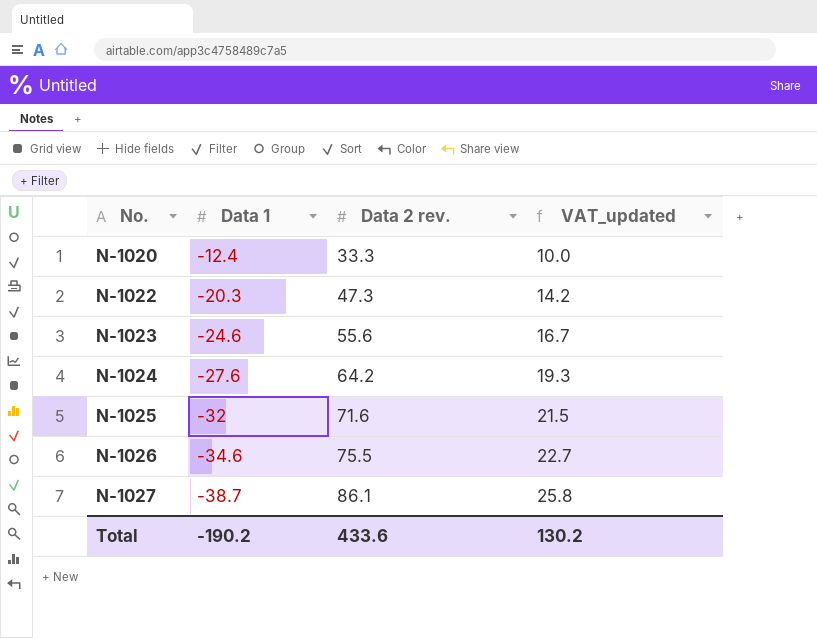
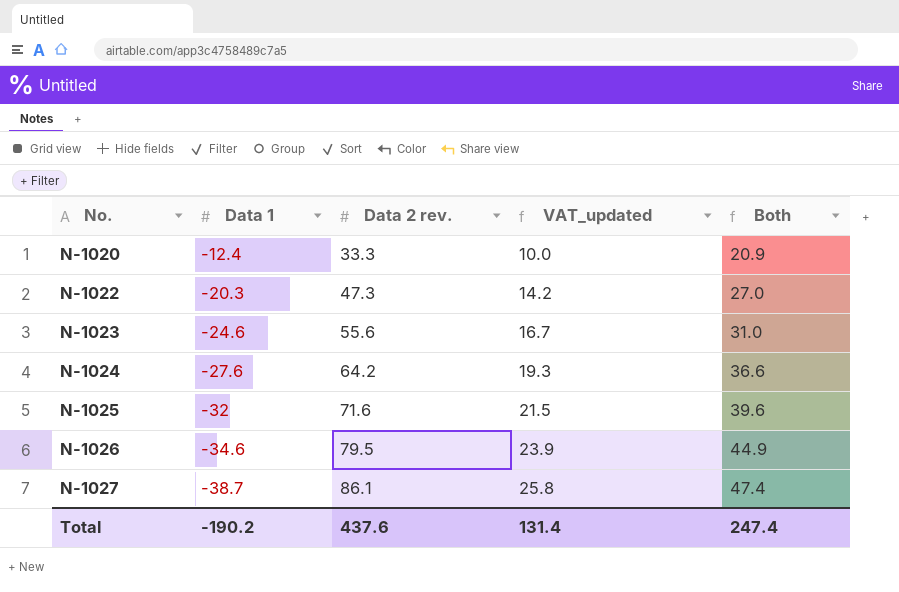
column Both | formula: none -> [Data 1] + [Data 2 rev.]
N-1026 | Data 2 rev.: 75.5 -> 79.5
N-1026 | VAT_updated: 22.7 -> 23.9
Total | Data 2 rev.: 433.6 -> 437.6
Total | VAT_updated: 130.2 -> 131.4

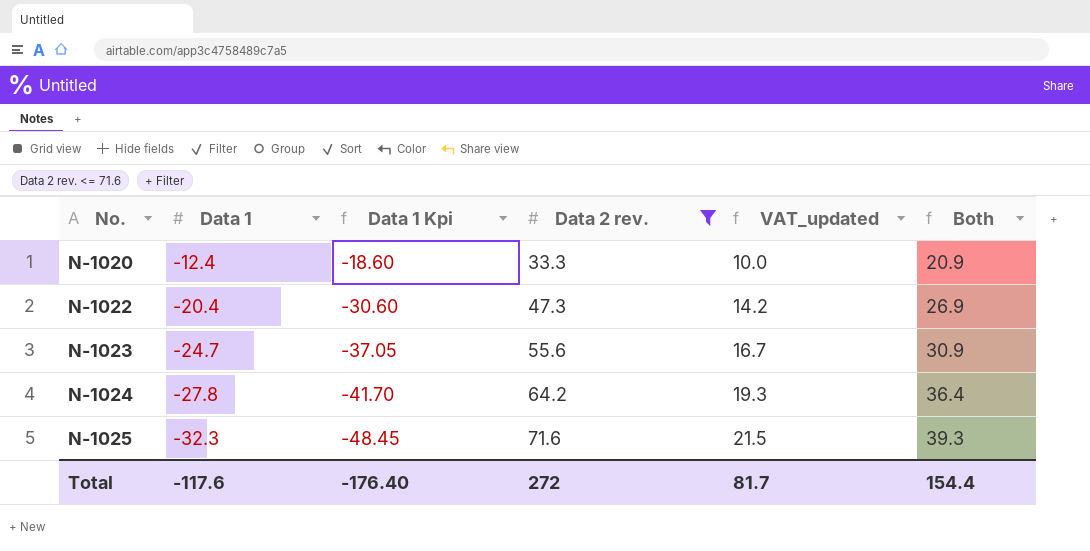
filter: none -> Data 2 rev. <= 71.6
column Data 1 Kpi | formula: none -> [Data 1] * 1.5
N-1022 | Data 1: -20.3 -> -20.4
N-1022 | Both: 27.0 -> 26.9
N-1023 | Data 1: -24.6 -> -24.7
N-1023 | Both: 31.0 -> 30.9
N-1024 | Data 1: -27.6 -> -27.8
N-1024 | Both: 36.6 -> 36.4
N-1025 | Data 1: -32 -> -32.3
N-1025 | Both: 39.6 -> 39.3
Total | Data 1: -190.2 -> -117.6
Total | Data 2 rev.: 437.6 -> 272
Total | VAT_updated: 131.4 -> 81.7
Total | Both: 247.4 -> 154.4

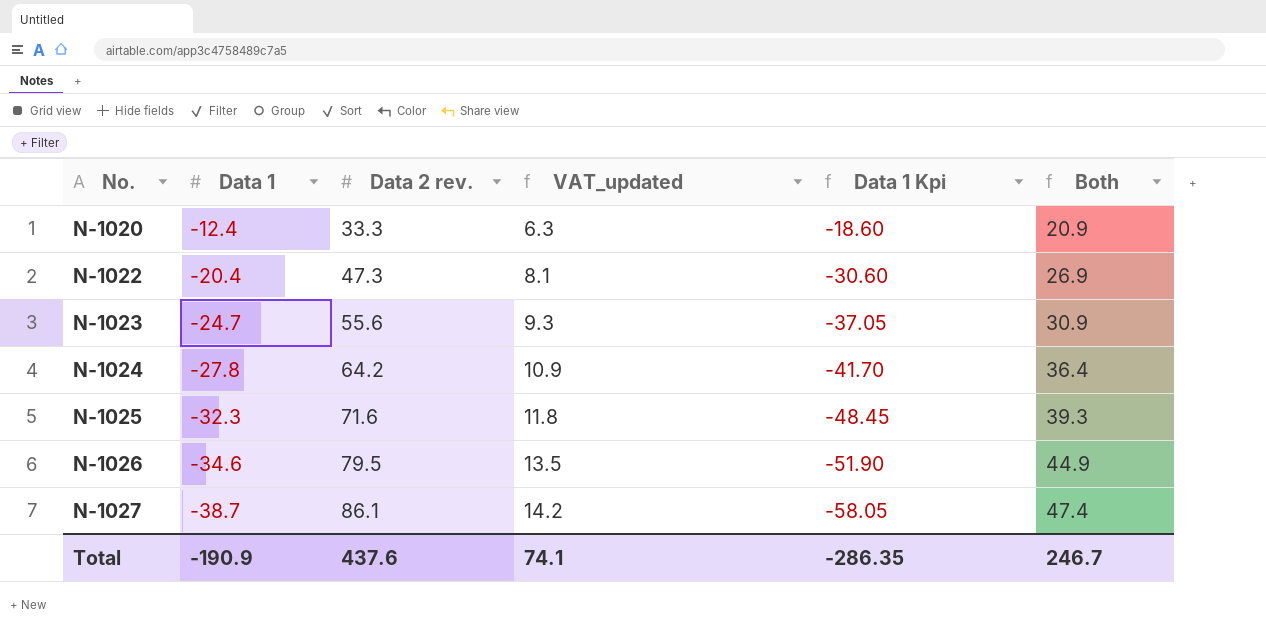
filter: Data 2 rev. <= 71.6 -> none
column VAT_updated | formula: [Data 2 rev.] * 0.3 -> [Both] * 0.3
column Data 1 Kpi | position: 3 -> 5
Total | Data 1: -117.6 -> -190.9
Total | Data 2 rev.: 272 -> 437.6
Total | VAT_updated: 81.7 -> 74.1
Total | Data 1 Kpi: -176.40 -> -286.35
Total | Both: 154.4 -> 246.7

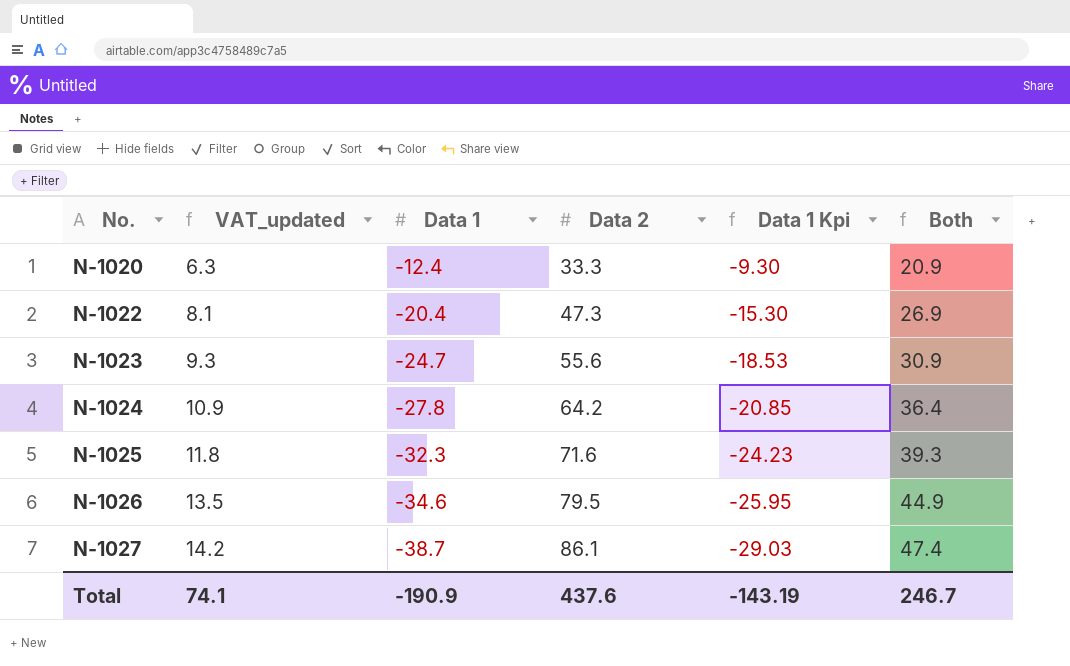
column VAT_updated | position: 4 -> 2
column name: Data 2 rev. -> Data 2
column Data 1 Kpi | formula: [Data 1] * 1.5 -> [Data 1] * 0.75
Total | Data 1 Kpi: -286.35 -> -143.19

